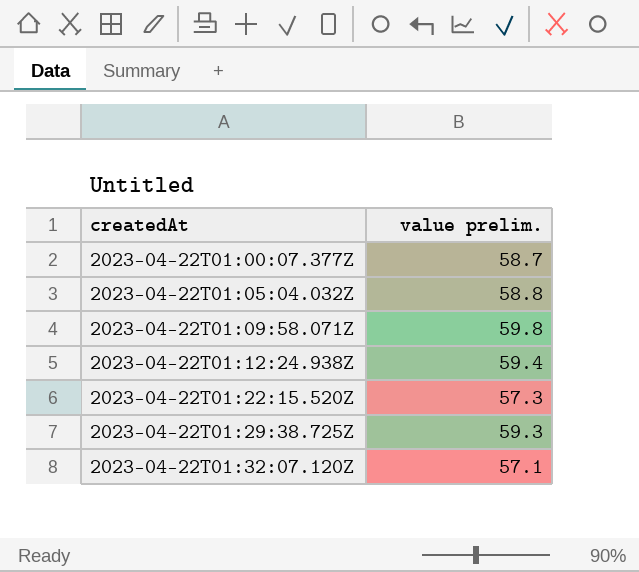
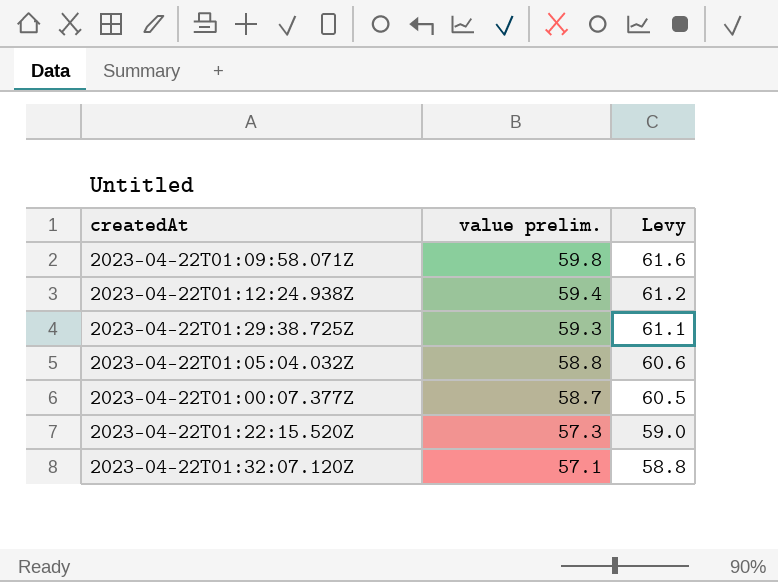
row order: createdAt ascending -> value prelim. descending
column Levy | formula: none -> [value prelim.] * 1.03

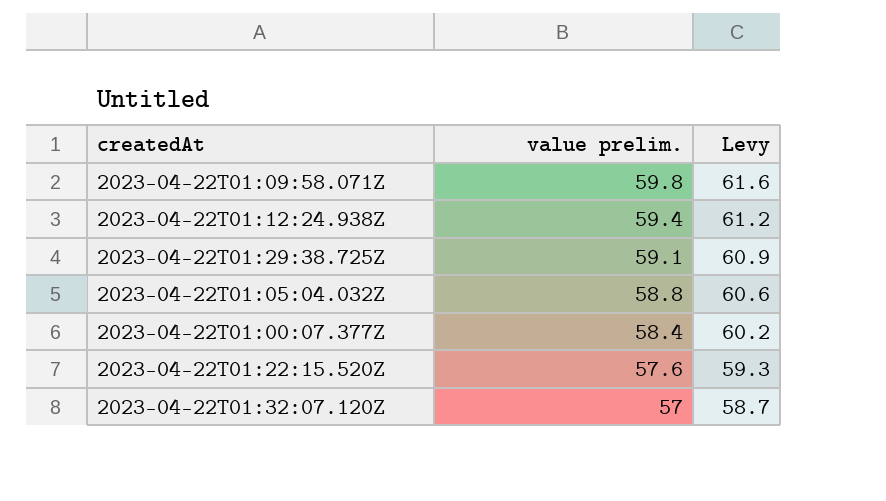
2023-04-22T01:29:38.725Z | value prelim.: 59.3 -> 59.1
2023-04-22T01:29:38.725Z | Levy: 61.1 -> 60.9
2023-04-22T01:00:07.377Z | value prelim.: 58.7 -> 58.4
2023-04-22T01:00:07.377Z | Levy: 60.5 -> 60.2
2023-04-22T01:22:15.520Z | value prelim.: 57.3 -> 57.6
2023-04-22T01:22:15.520Z | Levy: 59.0 -> 59.3
2023-04-22T01:32:07.120Z | value prelim.: 57.1 -> 57
2023-04-22T01:32:07.120Z | Levy: 58.8 -> 58.7

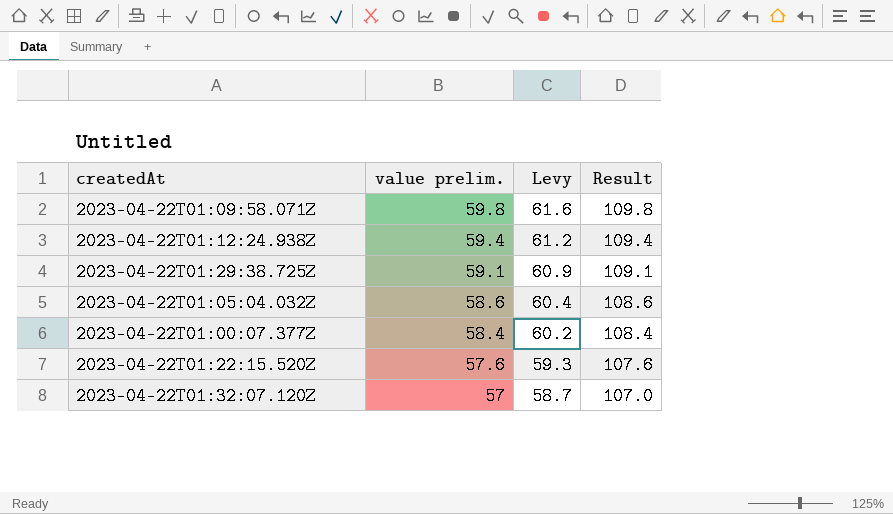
column Result | formula: none -> [value prelim.] + 50
2023-04-22T01:05:04.032Z | value prelim.: 58.8 -> 58.6
2023-04-22T01:05:04.032Z | Levy: 60.6 -> 60.4

